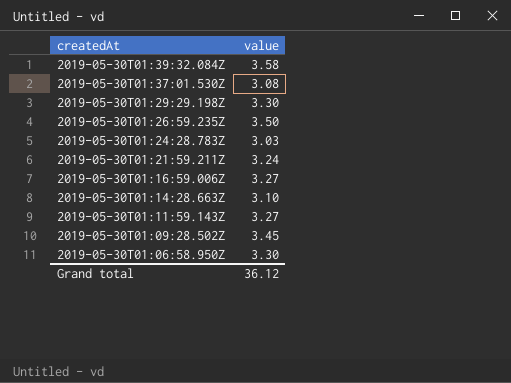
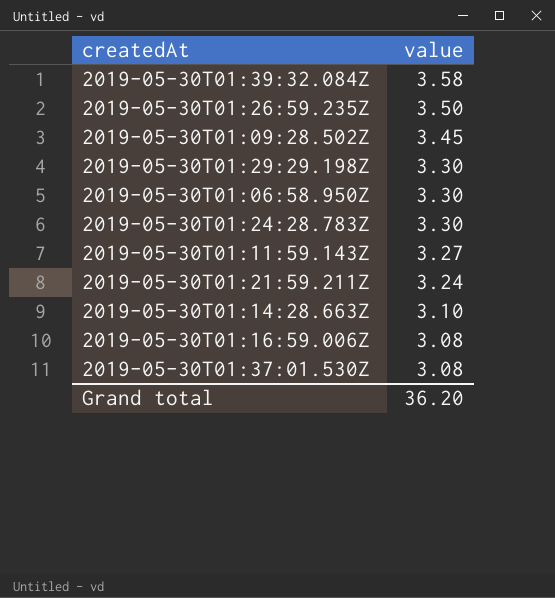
row order: createdAt descending -> value descending
2019-05-30T01:24:28.783Z | value: 3.03 -> 3.30
2019-05-30T01:16:59.006Z | value: 3.27 -> 3.08
Grand total | value: 36.12 -> 36.20

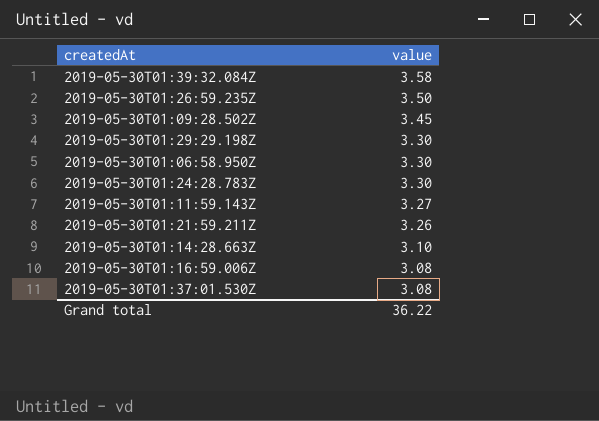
2019-05-30T01:21:59.211Z | value: 3.24 -> 3.26
Grand total | value: 36.20 -> 36.22

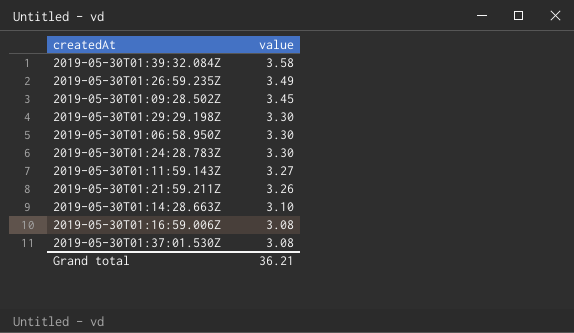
2019-05-30T01:26:59.235Z | value: 3.50 -> 3.49
Grand total | value: 36.22 -> 36.21

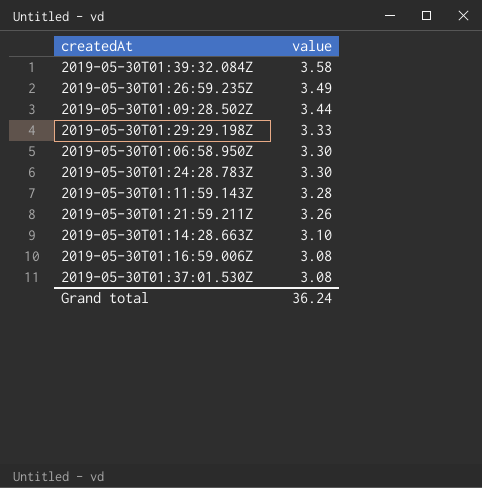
2019-05-30T01:09:28.502Z | value: 3.45 -> 3.44
2019-05-30T01:29:29.198Z | value: 3.30 -> 3.33
2019-05-30T01:11:59.143Z | value: 3.27 -> 3.28
Grand total | value: 36.21 -> 36.24

